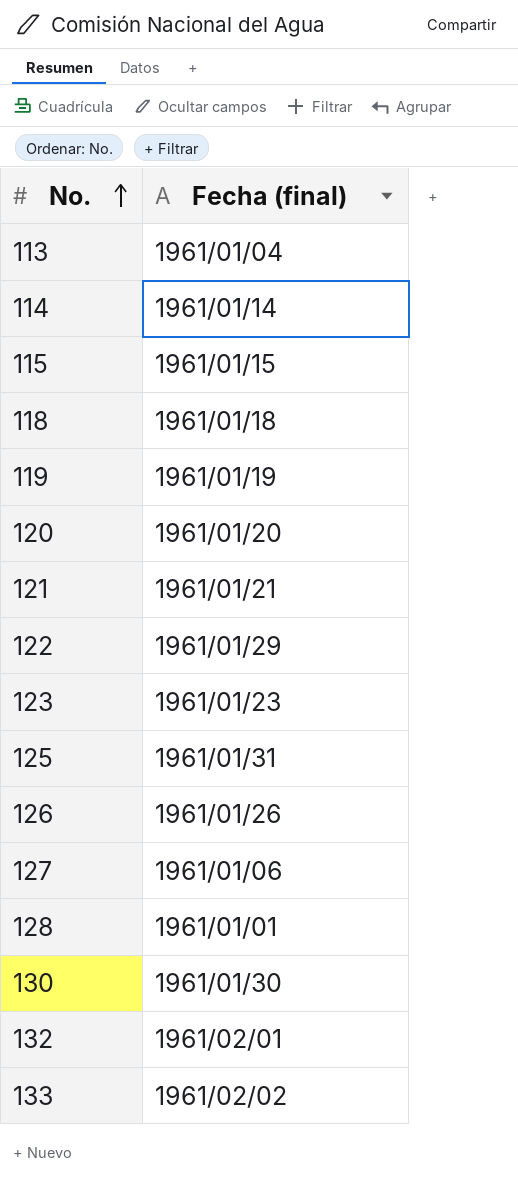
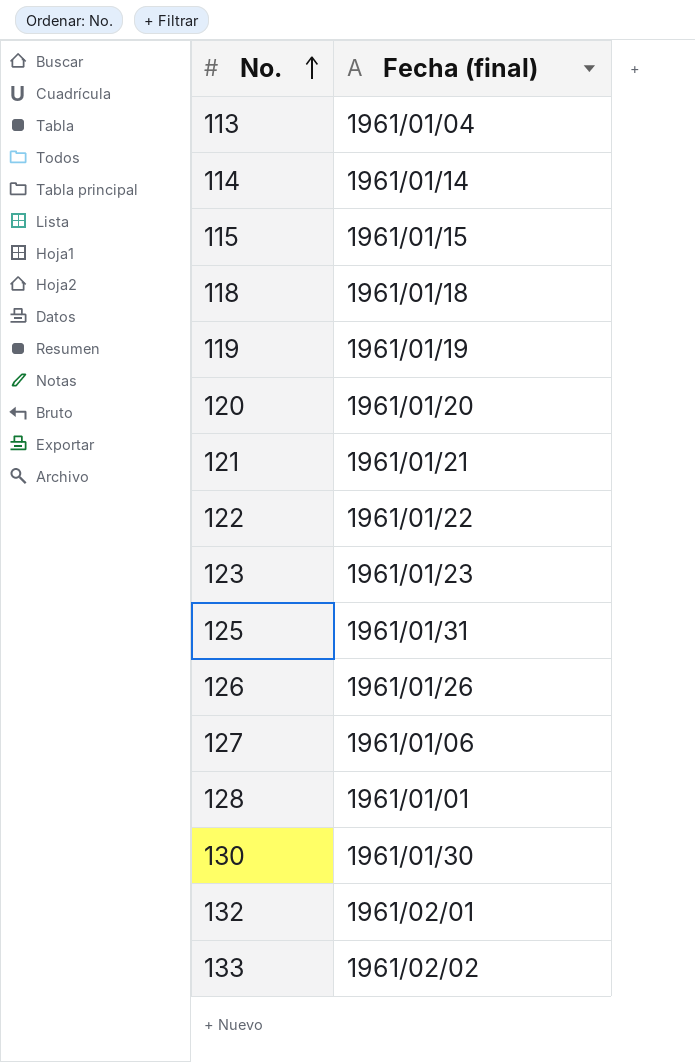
122 | Fecha (final): 1961/01/29 -> 1961/01/22

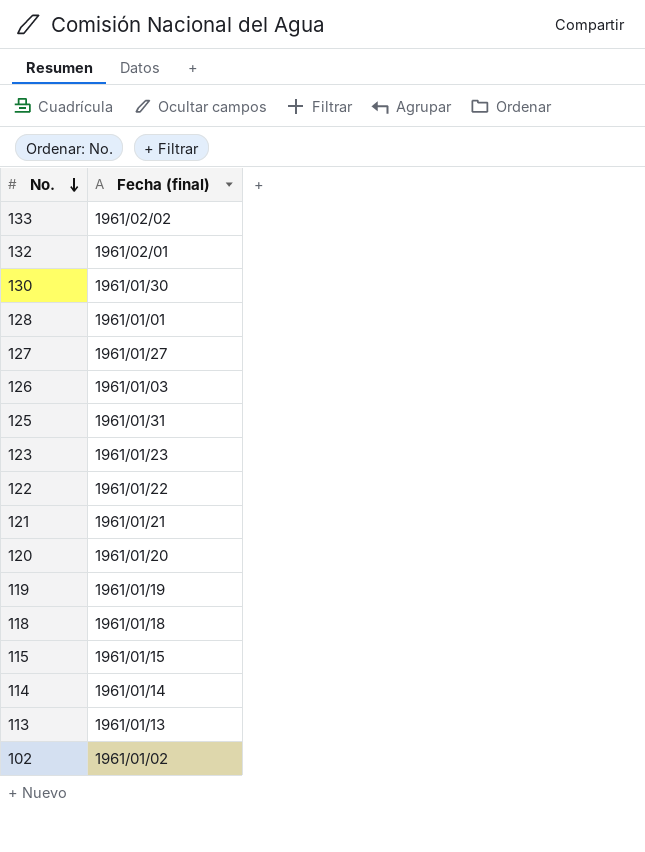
row order: No. ascending -> No. descending
127 | Fecha (final): 1961/01/06 -> 1961/01/27
126 | Fecha (final): 1961/01/26 -> 1961/01/03
113 | Fecha (final): 1961/01/04 -> 1961/01/13
row 102: none -> 1961/01/02

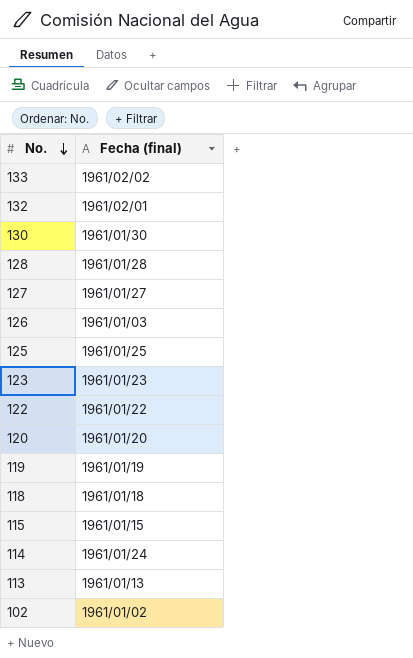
row 121: 1961/01/21 -> none
128 | Fecha (final): 1961/01/01 -> 1961/01/28
125 | Fecha (final): 1961/01/31 -> 1961/01/25
114 | Fecha (final): 1961/01/14 -> 1961/01/24

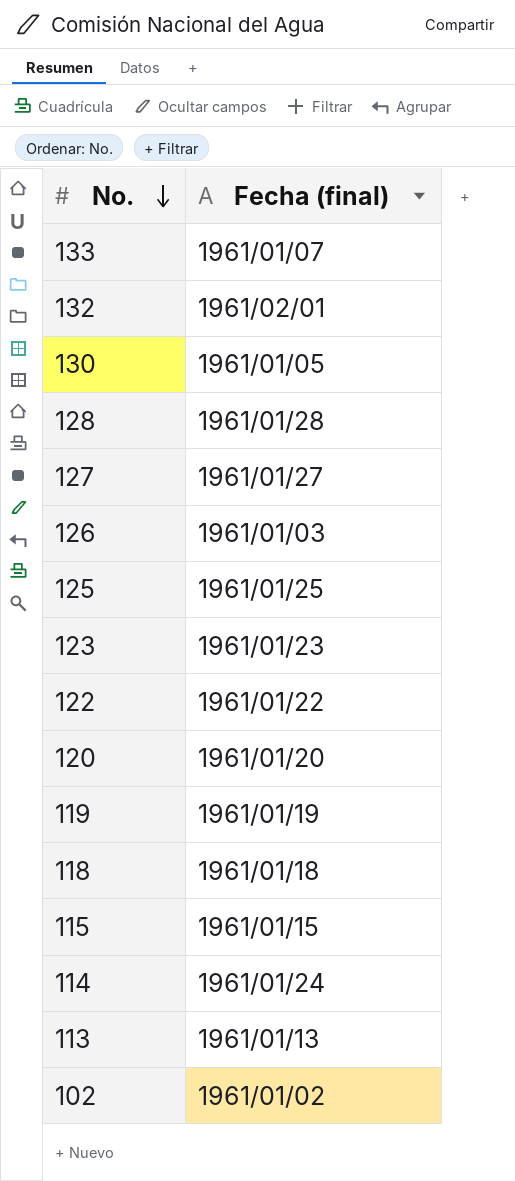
133 | Fecha (final): 1961/02/02 -> 1961/01/07
130 | Fecha (final): 1961/01/30 -> 1961/01/05

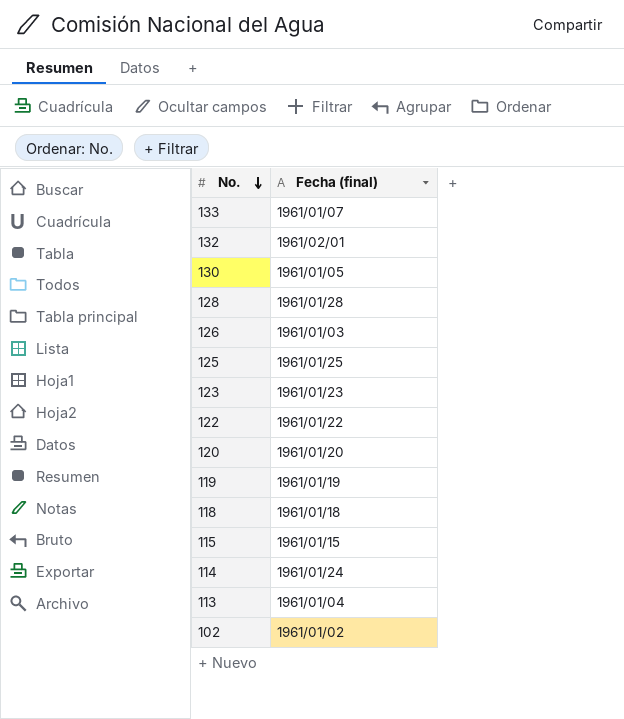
row 127: 1961/01/27 -> none
113 | Fecha (final): 1961/01/13 -> 1961/01/04

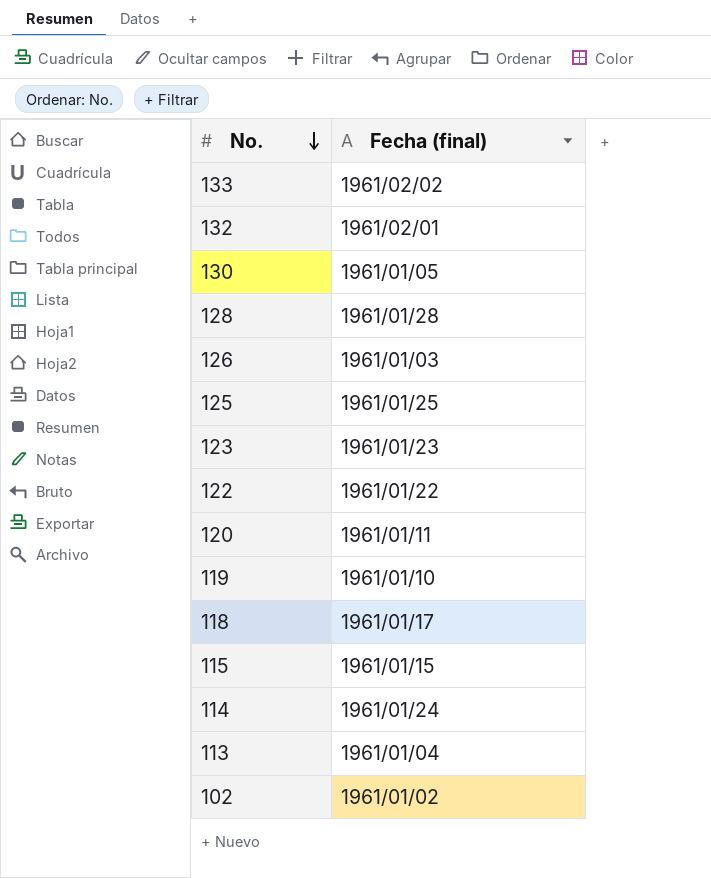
133 | Fecha (final): 1961/01/07 -> 1961/02/02
120 | Fecha (final): 1961/01/20 -> 1961/01/11
119 | Fecha (final): 1961/01/19 -> 1961/01/10
118 | Fecha (final): 1961/01/18 -> 1961/01/17

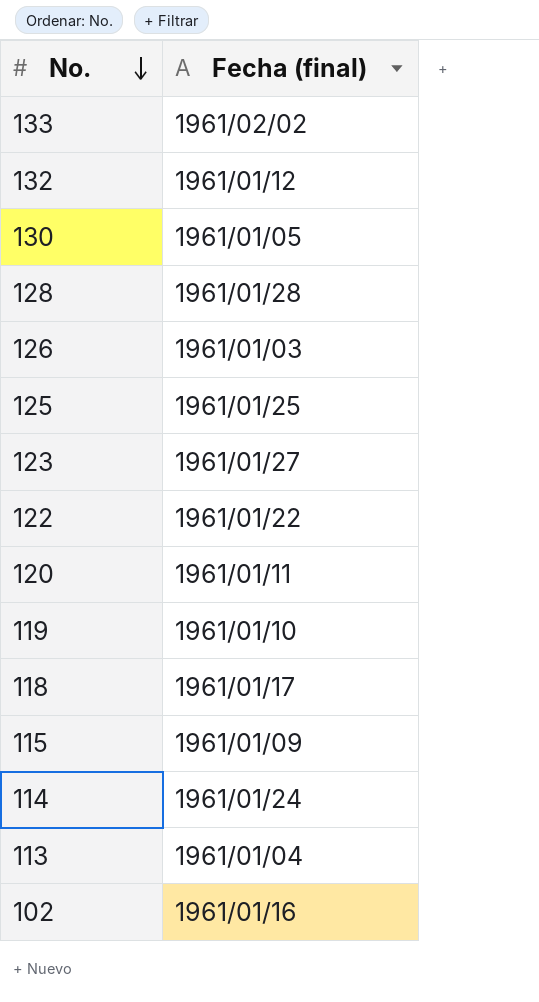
132 | Fecha (final): 1961/02/01 -> 1961/01/12
123 | Fecha (final): 1961/01/23 -> 1961/01/27
115 | Fecha (final): 1961/01/15 -> 1961/01/09
102 | Fecha (final): 1961/01/02 -> 1961/01/16

